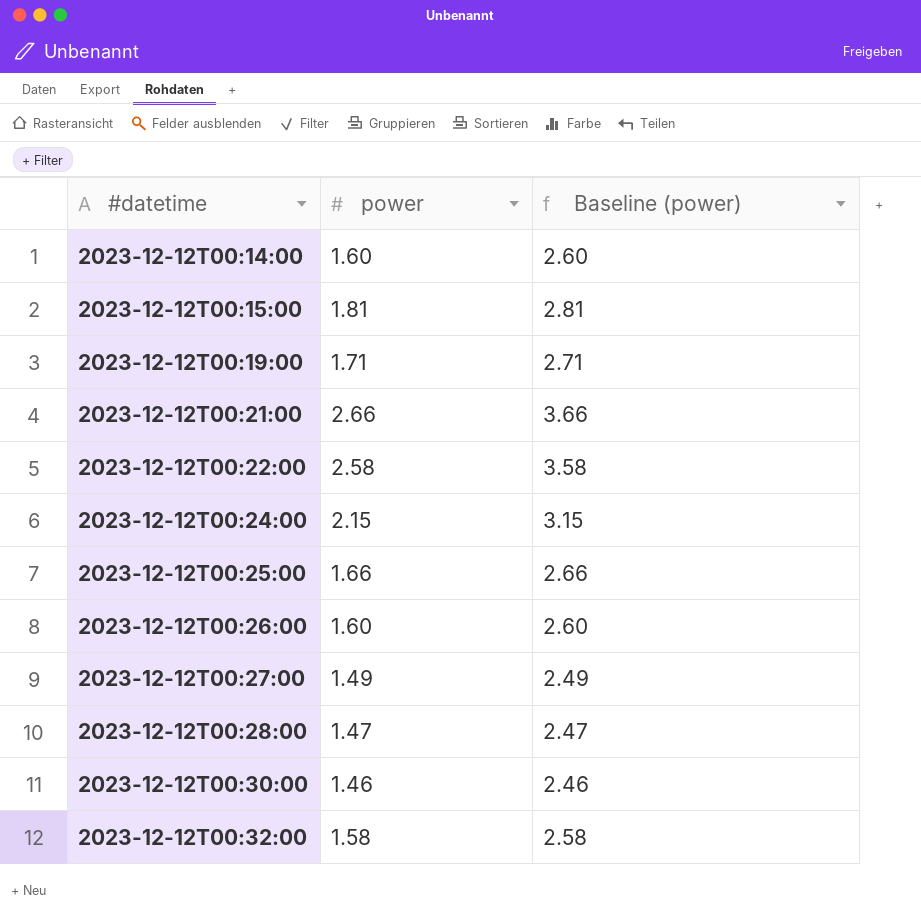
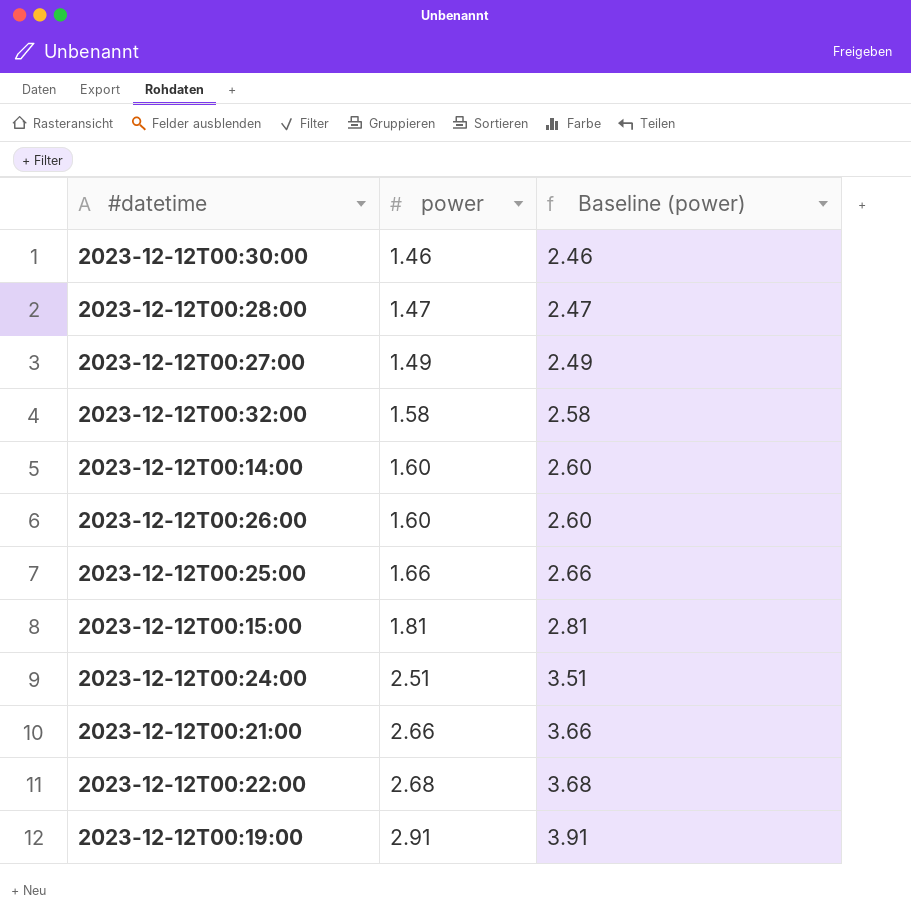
row order: #datetime ascending -> power ascending
2023-12-12T00:24:00 | power: 2.15 -> 2.51
2023-12-12T00:24:00 | Baseline (power): 3.15 -> 3.51
2023-12-12T00:22:00 | power: 2.58 -> 2.68
2023-12-12T00:22:00 | Baseline (power): 3.58 -> 3.68
2023-12-12T00:19:00 | power: 1.71 -> 2.91
2023-12-12T00:19:00 | Baseline (power): 2.71 -> 3.91

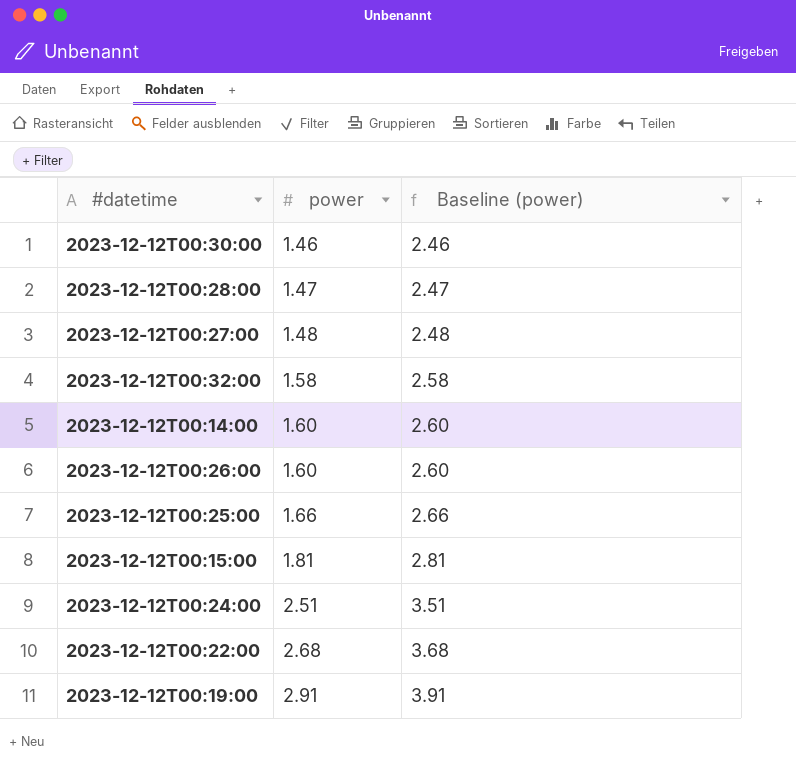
row 2023-12-12T00:21:00: 2.66 | 3.66 -> none
2023-12-12T00:27:00 | power: 1.49 -> 1.48
2023-12-12T00:27:00 | Baseline (power): 2.49 -> 2.48

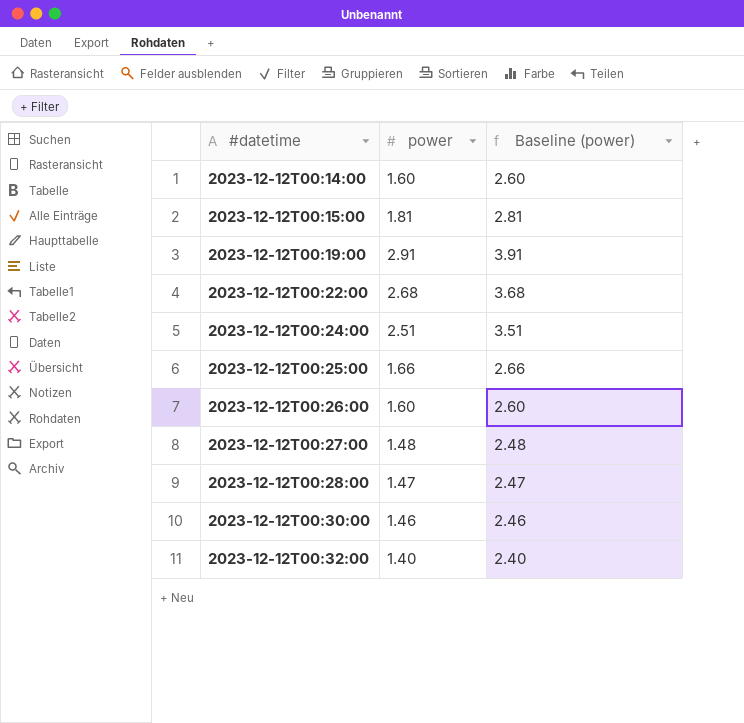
row order: power ascending -> #datetime ascending
2023-12-12T00:32:00 | power: 1.58 -> 1.40
2023-12-12T00:32:00 | Baseline (power): 2.58 -> 2.40

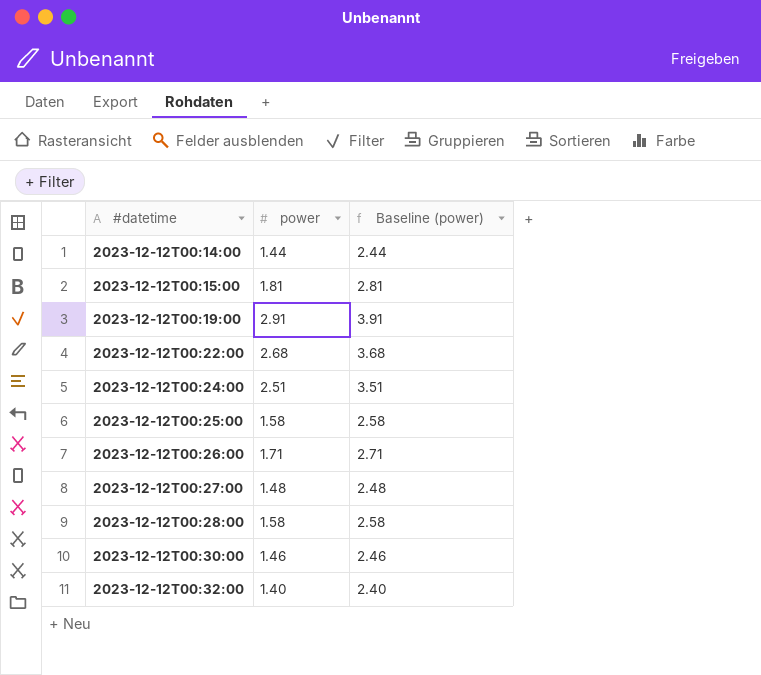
2023-12-12T00:14:00 | power: 1.60 -> 1.44
2023-12-12T00:14:00 | Baseline (power): 2.60 -> 2.44
2023-12-12T00:25:00 | power: 1.66 -> 1.58
2023-12-12T00:25:00 | Baseline (power): 2.66 -> 2.58
2023-12-12T00:26:00 | power: 1.60 -> 1.71
2023-12-12T00:26:00 | Baseline (power): 2.60 -> 2.71
2023-12-12T00:28:00 | power: 1.47 -> 1.58
2023-12-12T00:28:00 | Baseline (power): 2.47 -> 2.58

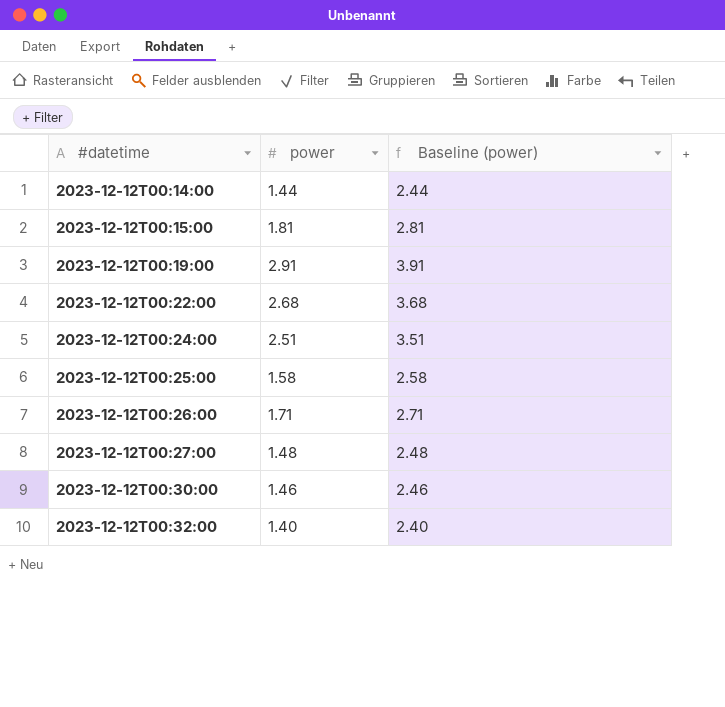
row 2023-12-12T00:28:00: 1.58 | 2.58 -> none

